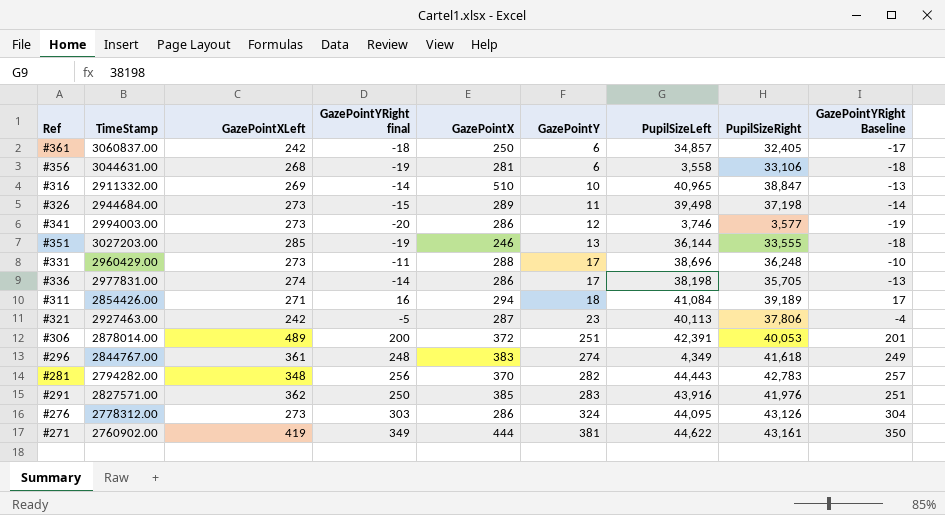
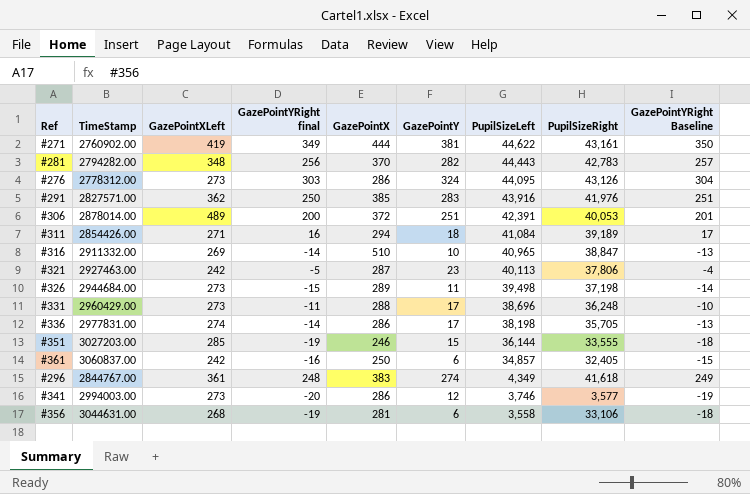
row order: GazePointY ascending -> PupilSizeLeft descending
#351 | GazePointY: 13 -> 15
#361 | GazePointYRight final: -18 -> -16
#361 | GazePointYRight Baseline: -17 -> -15

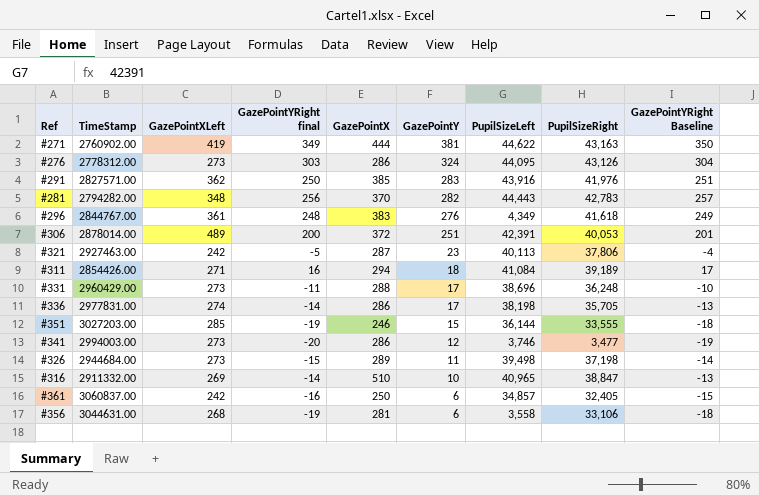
row order: PupilSizeLeft descending -> GazePointY descending
#271 | PupilSizeRight: 43,161 -> 43,163
#296 | GazePointY: 274 -> 276
#341 | PupilSizeRight: 3,577 -> 3,477

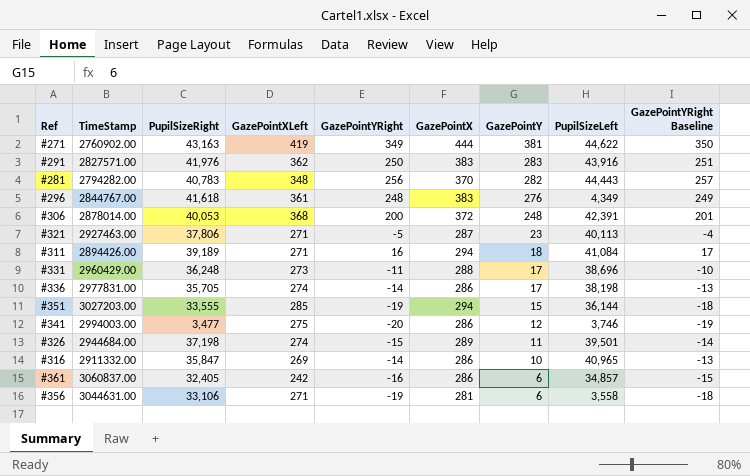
column PupilSizeRight | position: 8 -> 3
column name: GazePointYRight final -> GazePointYRight
row #276: 2778312.00 | 273 | 303 | 286 | 324 | 44,095 | 43,126 | 304 -> none
#291 | GazePointX: 385 -> 383
#281 | PupilSizeRight: 42,783 -> 40,783
#306 | GazePointXLeft: 489 -> 368
#306 | GazePointY: 251 -> 248
#321 | GazePointXLeft: 242 -> 271
#311 | TimeStamp: 2854426.00 -> 2894426.00
#351 | GazePointX: 246 -> 294
#341 | GazePointXLeft: 273 -> 275
#326 | GazePointXLeft: 273 -> 274
#326 | PupilSizeLeft: 39,498 -> 39,501
#316 | PupilSizeRight: 38,847 -> 35,847
#316 | GazePointX: 510 -> 286
#361 | GazePointX: 250 -> 286
#356 | GazePointXLeft: 268 -> 271

